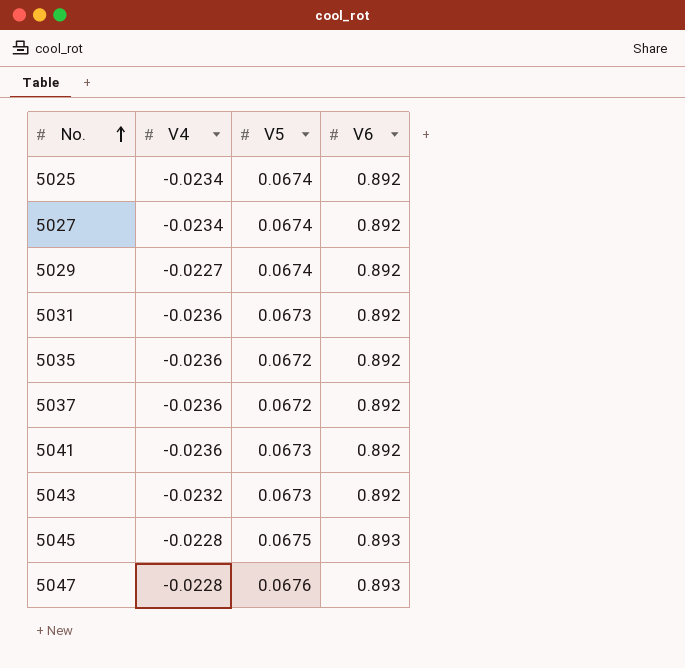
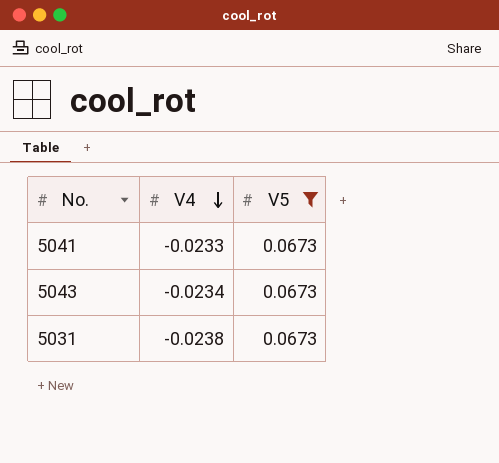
filter: none -> V5 = 0.0673
row order: No. ascending -> V4 descending
column V6 | position: 4 -> none
5041 | V4: -0.0236 -> -0.0233
5043 | V4: -0.0232 -> -0.0234
5031 | V4: -0.0236 -> -0.0238

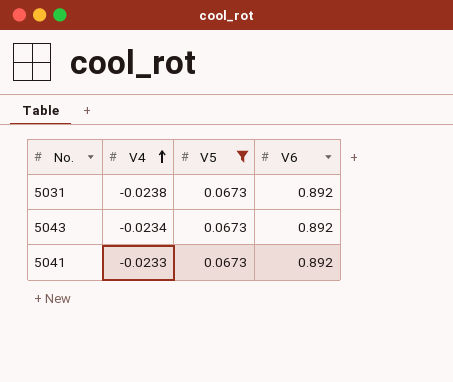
row order: V4 descending -> V4 ascending
column V6 | position: none -> 4

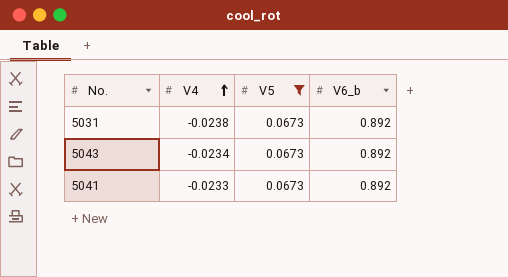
column name: V6 -> V6_b

